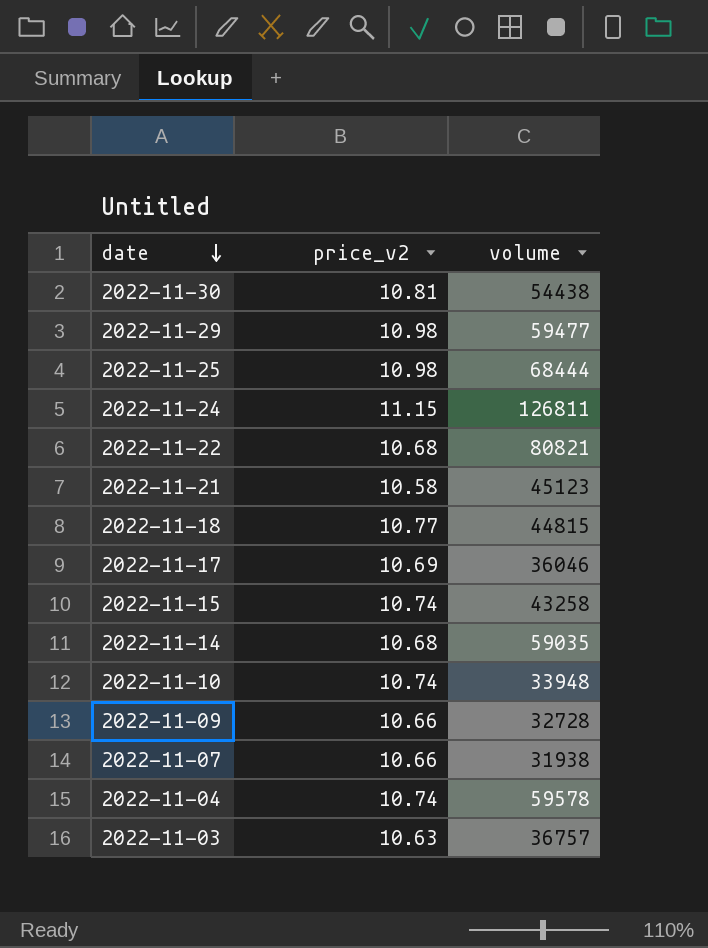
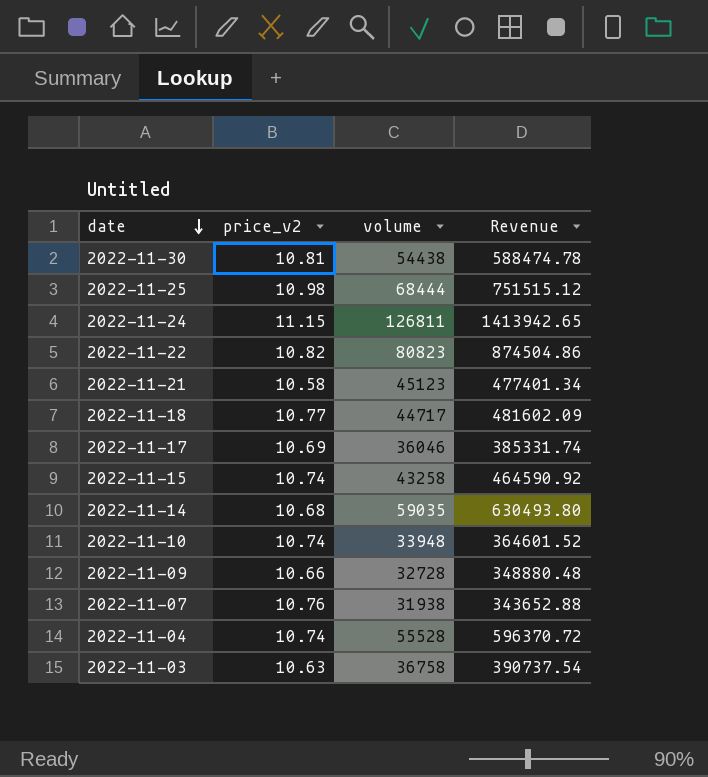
column Revenue | formula: none -> [price_v2] * [volume]
row 2022-11-29: 10.98 | 59477 -> none
2022-11-22 | price_v2: 10.68 -> 10.82
2022-11-22 | volume: 80821 -> 80823
2022-11-18 | volume: 44815 -> 44717
2022-11-07 | price_v2: 10.66 -> 10.76
2022-11-04 | volume: 59578 -> 55528
2022-11-03 | volume: 36757 -> 36758

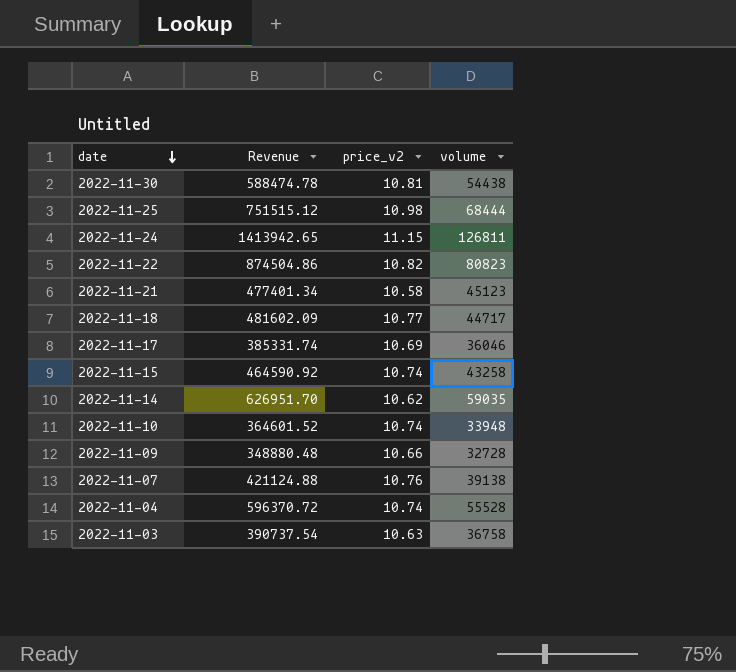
column Revenue | position: 4 -> 2
2022-11-14 | Revenue: 630493.80 -> 626951.70
2022-11-14 | price_v2: 10.68 -> 10.62
2022-11-07 | Revenue: 343652.88 -> 421124.88
2022-11-07 | volume: 31938 -> 39138

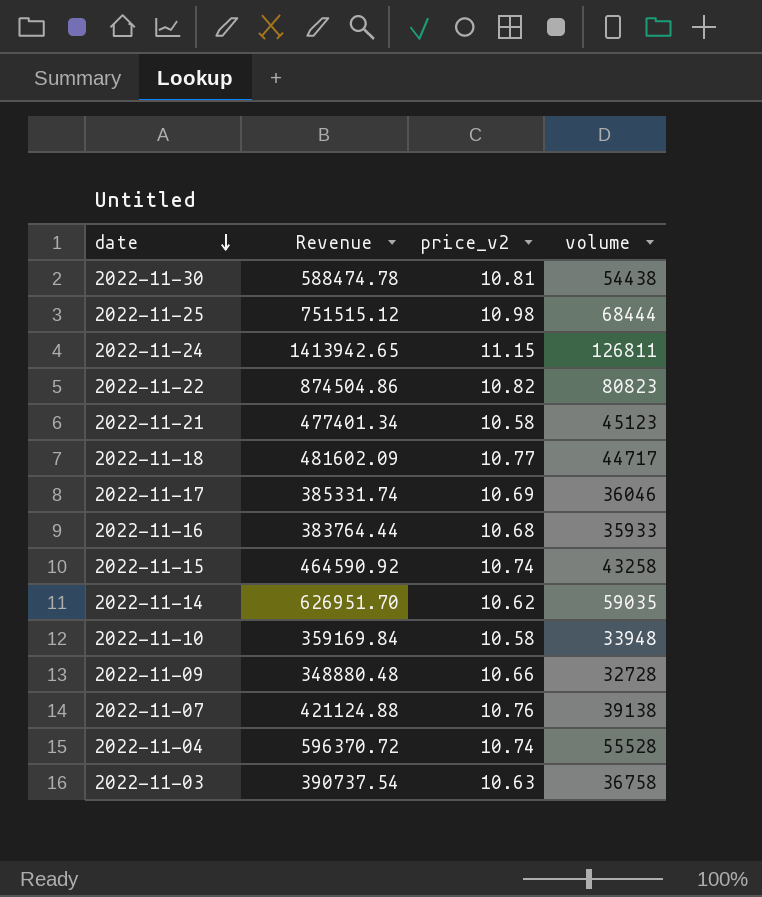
row 2022-11-16: none -> 383764.44 | 10.68 | 35933
2022-11-10 | Revenue: 364601.52 -> 359169.84
2022-11-10 | price_v2: 10.74 -> 10.58

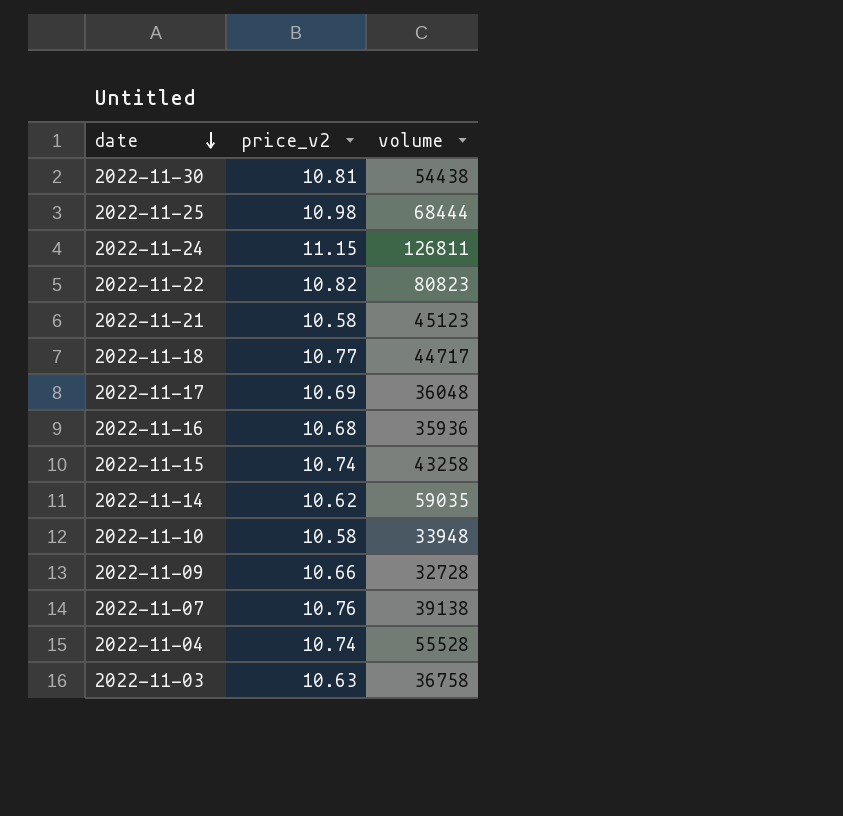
column Revenue | formula: [price_v2] * [volume] -> none
2022-11-17 | volume: 36046 -> 36048
2022-11-16 | volume: 35933 -> 35936

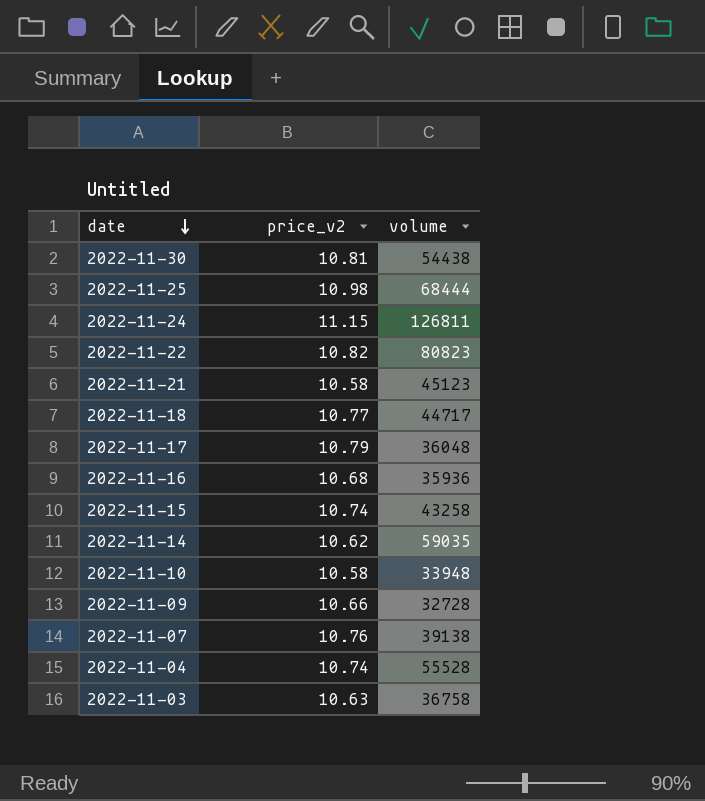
2022-11-17 | price_v2: 10.69 -> 10.79

